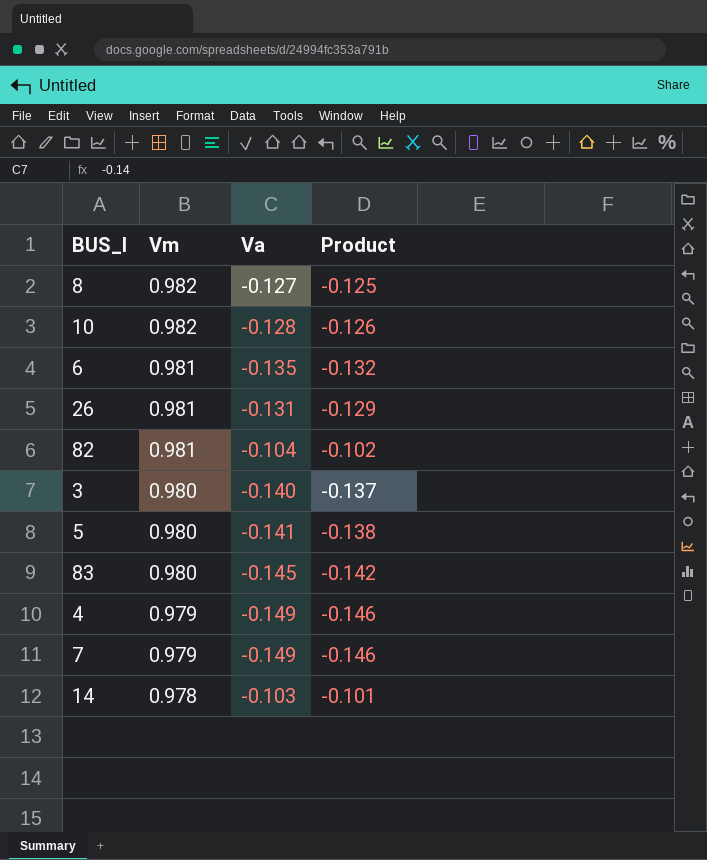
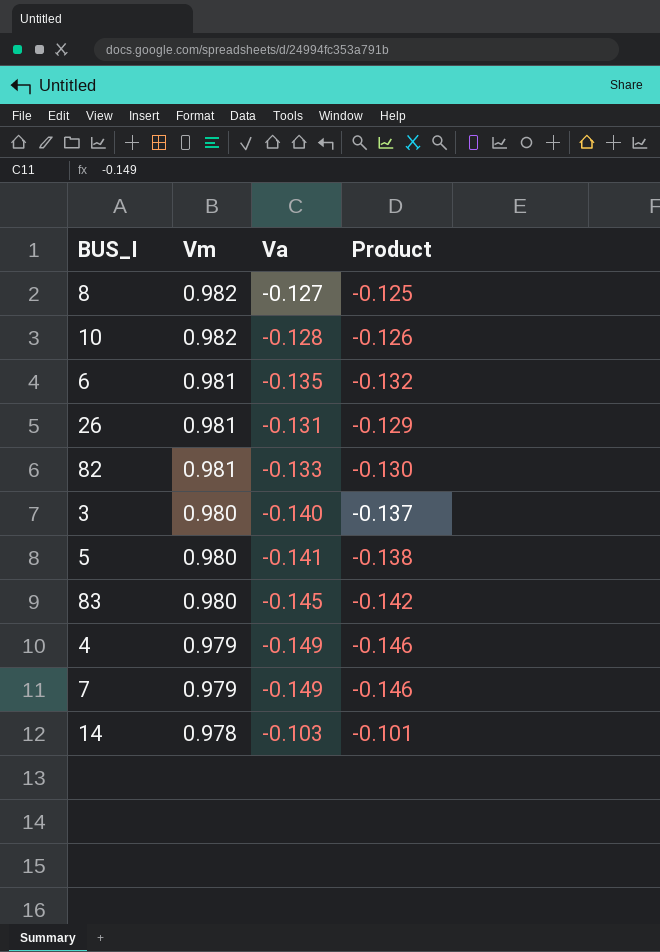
82 | Va: -0.104 -> -0.133
82 | Product: -0.102 -> -0.130

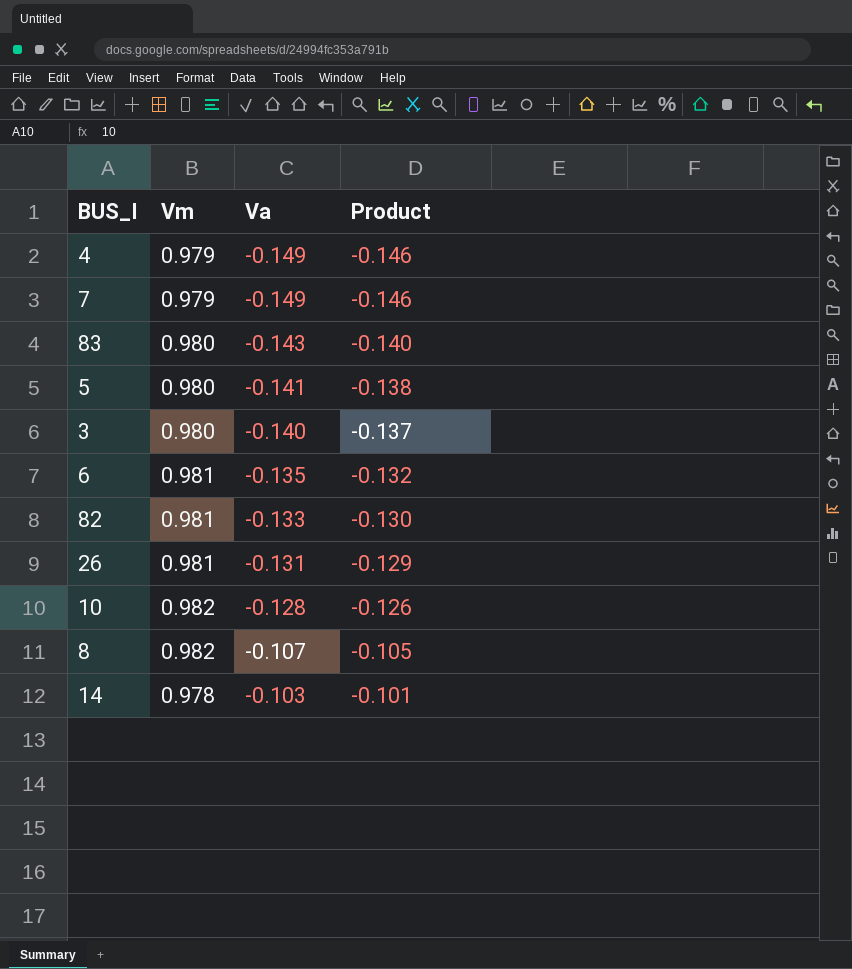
row order: Vm descending -> Va ascending
83 | Va: -0.145 -> -0.143
83 | Product: -0.142 -> -0.140
8 | Va: -0.127 -> -0.107
8 | Product: -0.125 -> -0.105

